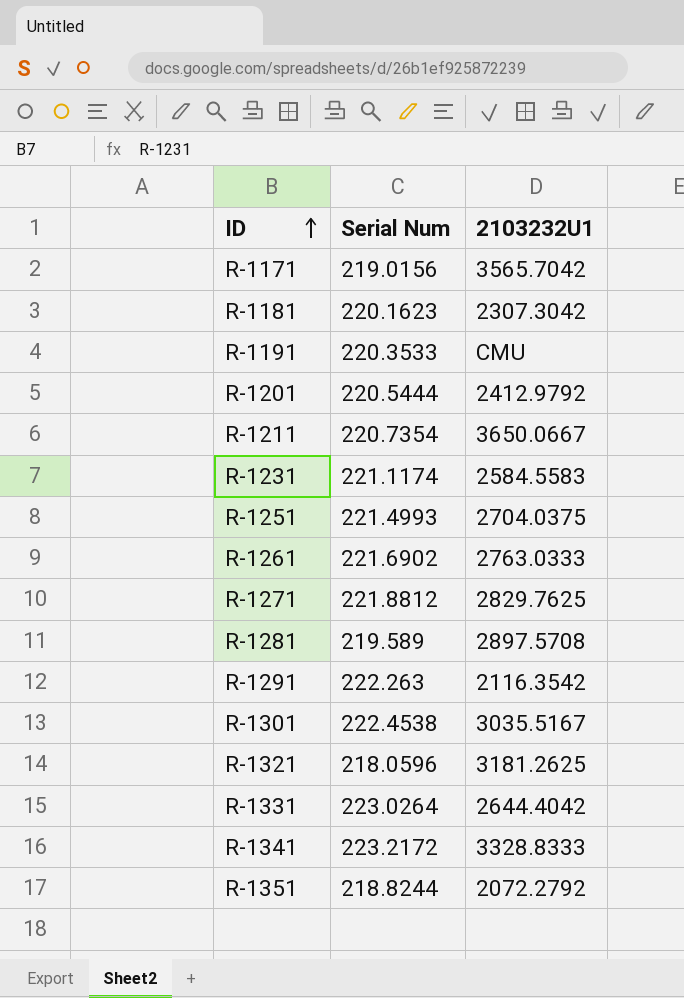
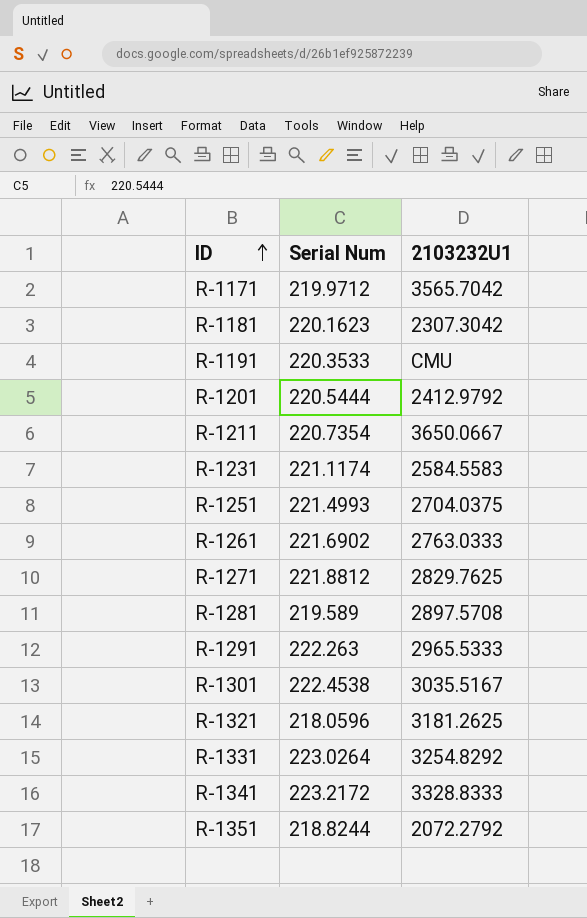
R-1171 | Serial Num: 219.0156 -> 219.9712
R-1291 | 2103232U1: 2116.3542 -> 2965.5333
R-1331 | 2103232U1: 2644.4042 -> 3254.8292

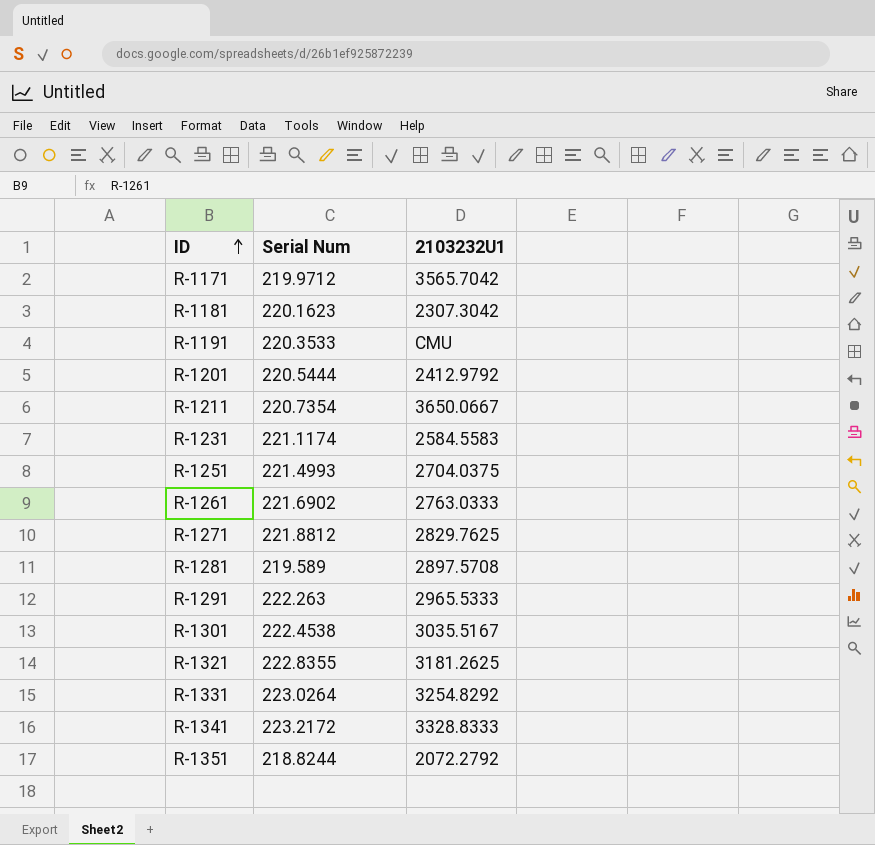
R-1321 | Serial Num: 218.0596 -> 222.8355

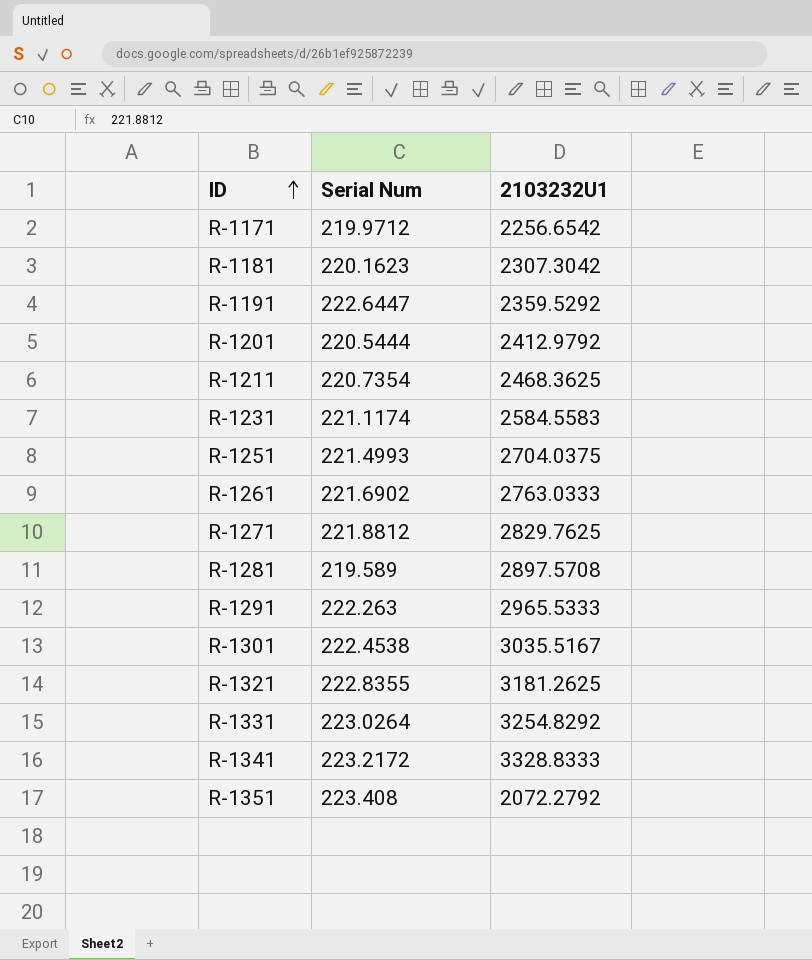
R-1171 | 2103232U1: 3565.7042 -> 2256.6542
R-1191 | Serial Num: 220.3533 -> 222.6447
R-1191 | 2103232U1: CMU -> 2359.5292
R-1211 | 2103232U1: 3650.0667 -> 2468.3625
R-1351 | Serial Num: 218.8244 -> 223.408

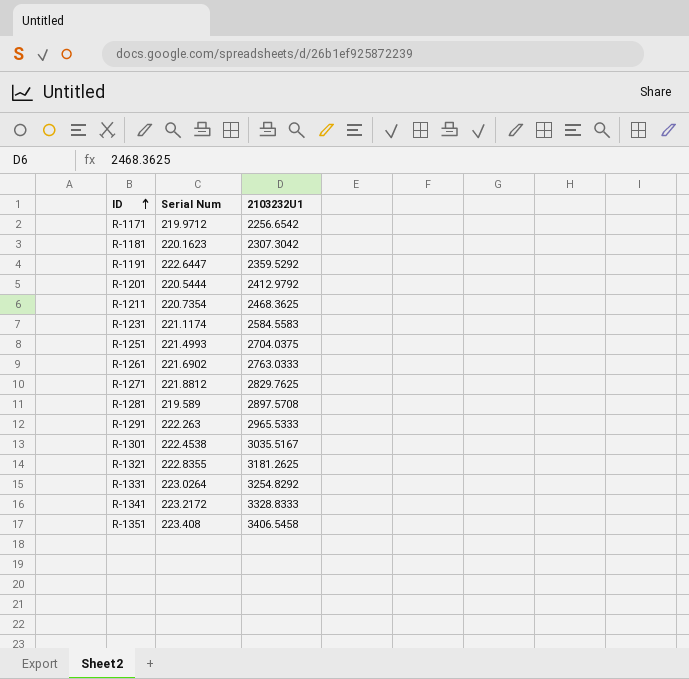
R-1351 | 2103232U1: 2072.2792 -> 3406.5458

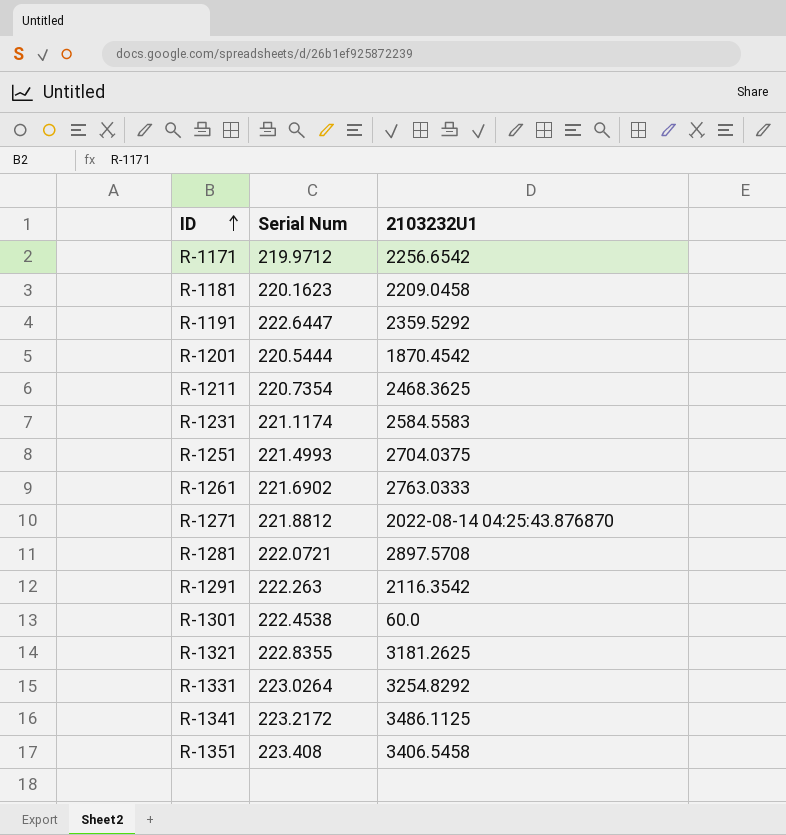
R-1181 | 2103232U1: 2307.3042 -> 2209.0458
R-1201 | 2103232U1: 2412.9792 -> 1870.4542
R-1271 | 2103232U1: 2829.7625 -> 2022-08-14 04:25:43.876870
R-1281 | Serial Num: 219.589 -> 222.0721
R-1291 | 2103232U1: 2965.5333 -> 2116.3542
R-1301 | 2103232U1: 3035.5167 -> 60.0
R-1341 | 2103232U1: 3328.8333 -> 3486.1125

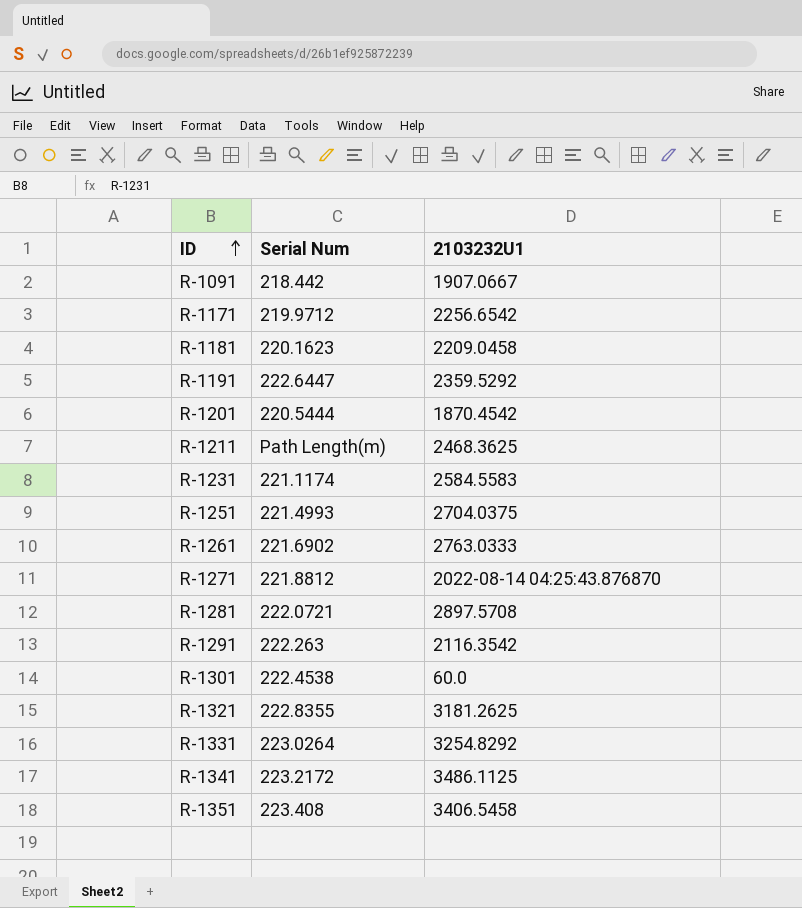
row R-1091: none -> 218.442 | 1907.0667
R-1211 | Serial Num: 220.7354 -> Path Length(m)

